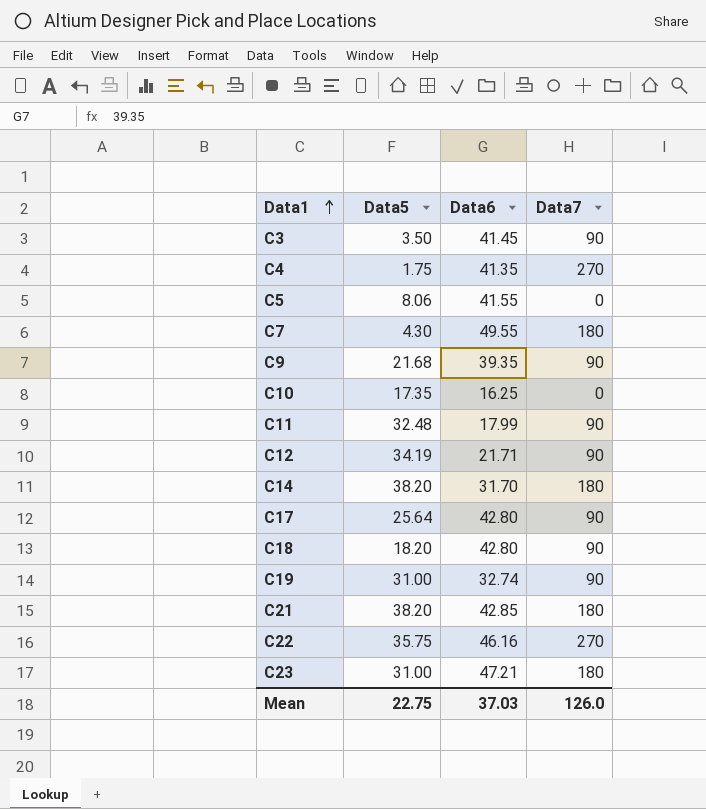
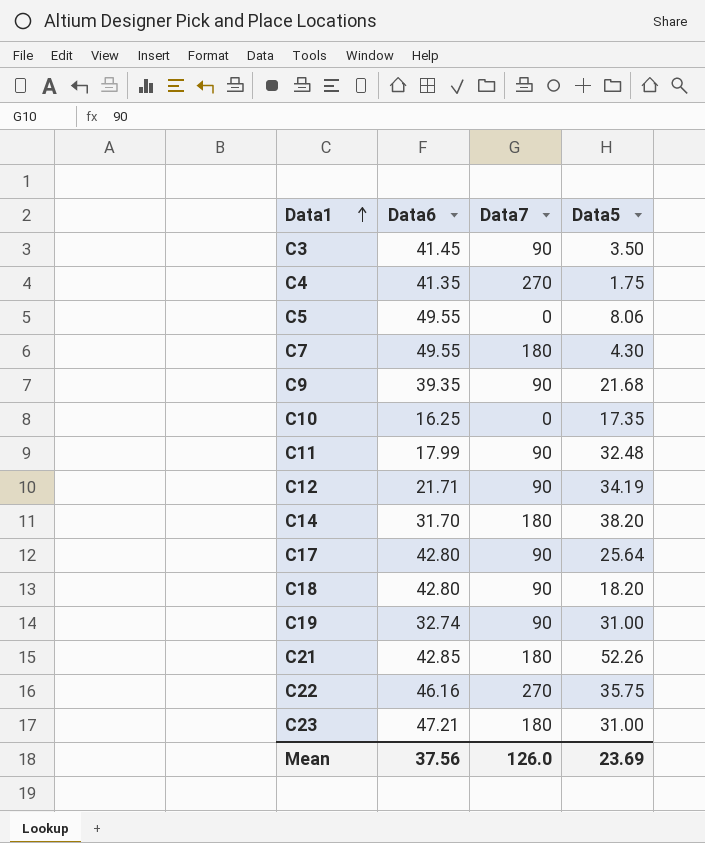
column Data5 | position: 2 -> 4
C5 | Data6: 41.55 -> 49.55
C21 | Data5: 38.20 -> 52.26
Mean | Data6: 37.03 -> 37.56
Mean | Data5: 22.75 -> 23.69

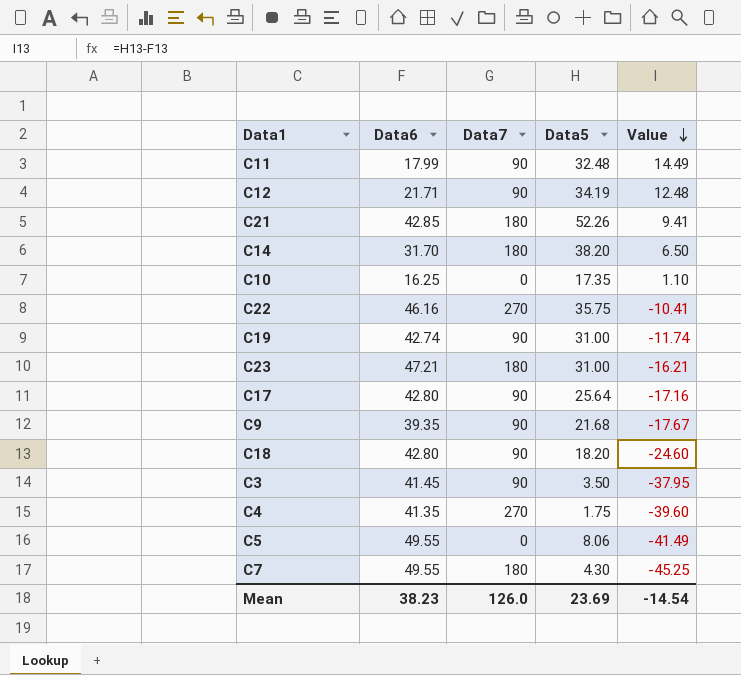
row order: Data1 ascending -> Value descending
column Value | formula: none -> [Data5] - [Data6]
C19 | Data6: 32.74 -> 42.74
Mean | Data6: 37.56 -> 38.23

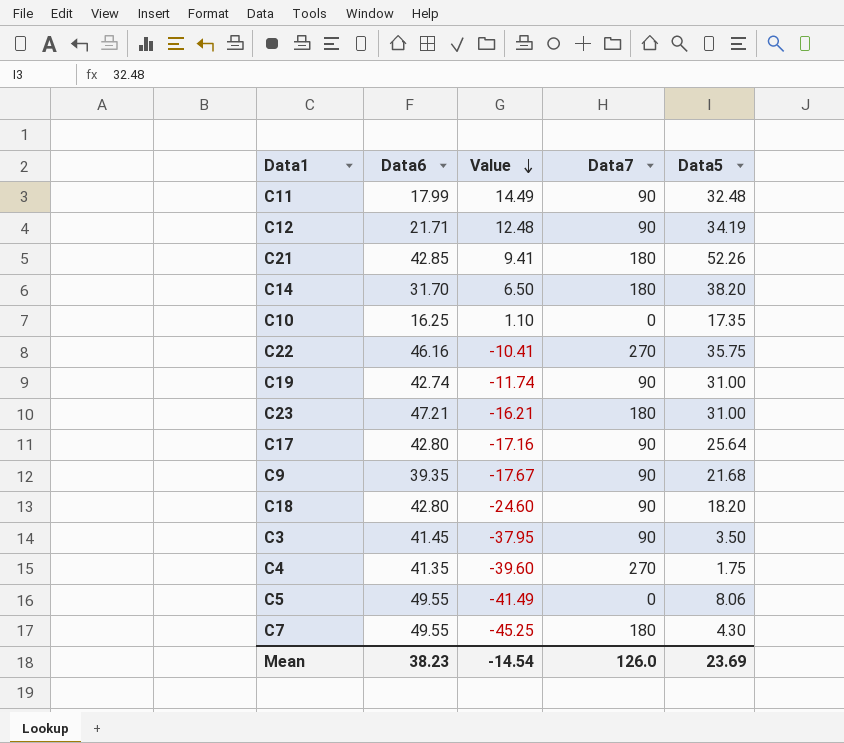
column Value | position: 5 -> 3

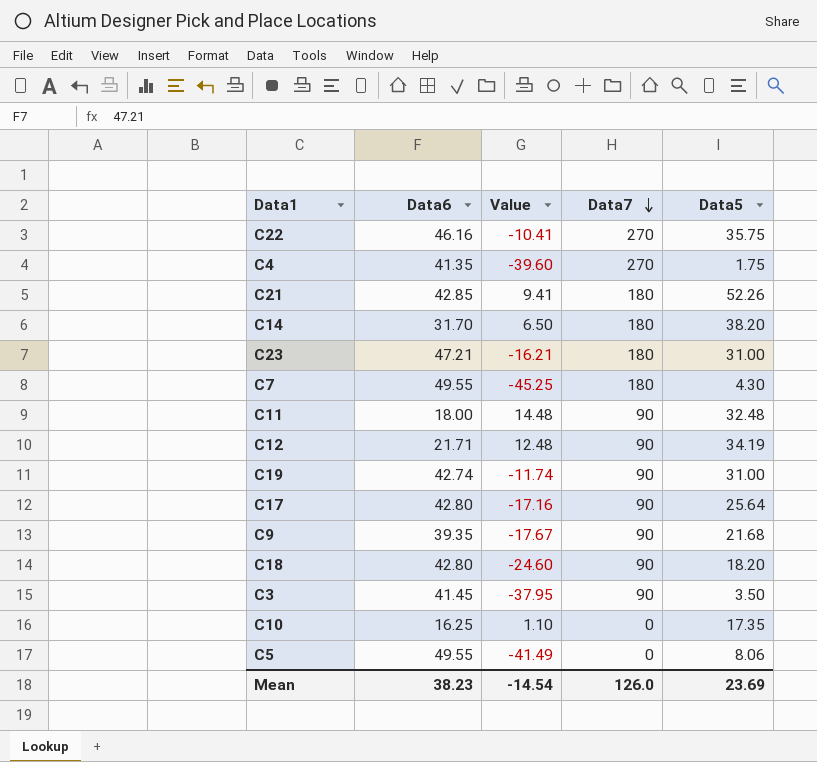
row order: Value descending -> Data7 descending
C11 | Data6: 17.99 -> 18.00
C11 | Value: 14.49 -> 14.48

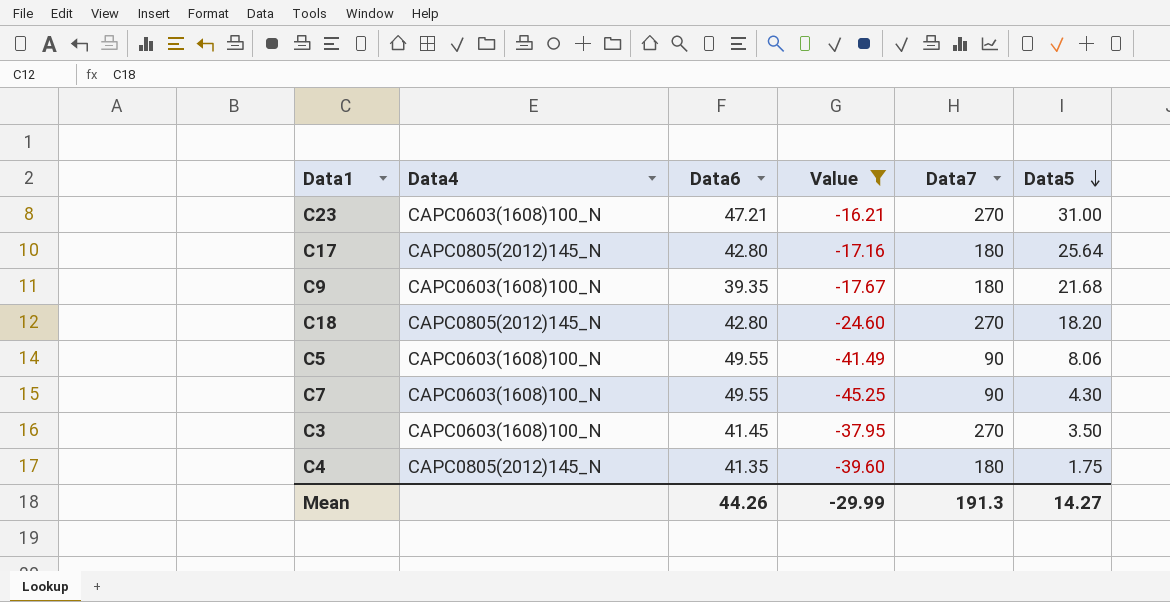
filter: none -> Value <= -16.21
row order: Data7 descending -> Data5 descending
column Data4 | position: none -> 2
C23 | Data7: 180 -> 270
C17 | Data7: 90 -> 180
C9 | Data7: 90 -> 180
C18 | Data7: 90 -> 270
C5 | Data7: 0 -> 90
C7 | Data7: 180 -> 90
C3 | Data7: 90 -> 270
C4 | Data7: 270 -> 180
Mean | Data6: 38.23 -> 44.26
Mean | Value: -14.54 -> -29.99
Mean | Data7: 126.0 -> 191.3
Mean | Data5: 23.69 -> 14.27

